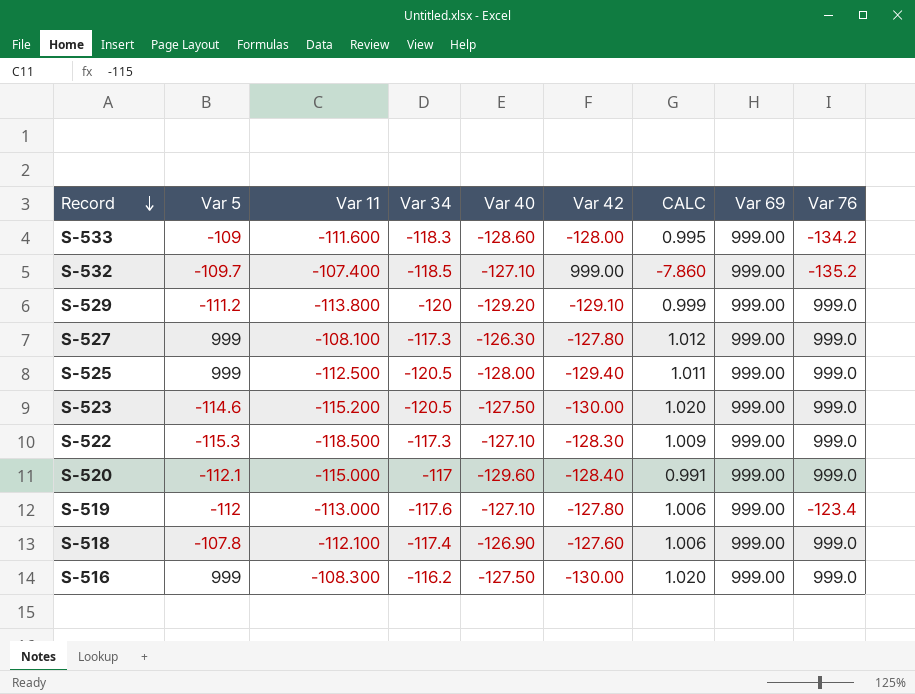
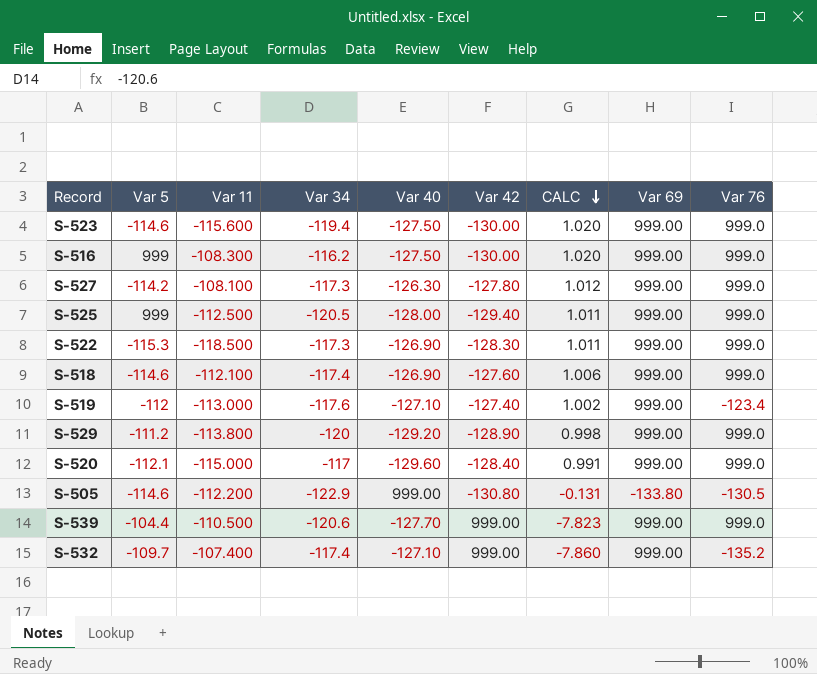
row order: Record descending -> CALC descending
row S-533: -109 | -111.600 | -118.3 | -128.60 | -128.00 | 0.995 | 999.00 | -134.2 -> none
S-523 | Var 11: -115.200 -> -115.600
S-523 | Var 34: -120.5 -> -119.4
S-527 | Var 5: 999 -> -114.2
S-522 | Var 40: -127.10 -> -126.90
S-522 | CALC: 1.009 -> 1.011
S-518 | Var 5: -107.8 -> -114.6
S-519 | Var 42: -127.80 -> -127.40
S-519 | CALC: 1.006 -> 1.002
S-529 | Var 42: -129.10 -> -128.90
S-529 | CALC: 0.999 -> 0.998
row S-505: none -> -114.6 | -112.200 | -122.9 | 999.00 | -130.80 | -0.131 | -133.80 | -130.5
row S-539: none -> -104.4 | -110.500 | -120.6 | -127.70 | 999.00 | -7.823 | 999.00 | 999.0
S-532 | Var 34: -118.5 -> -117.4

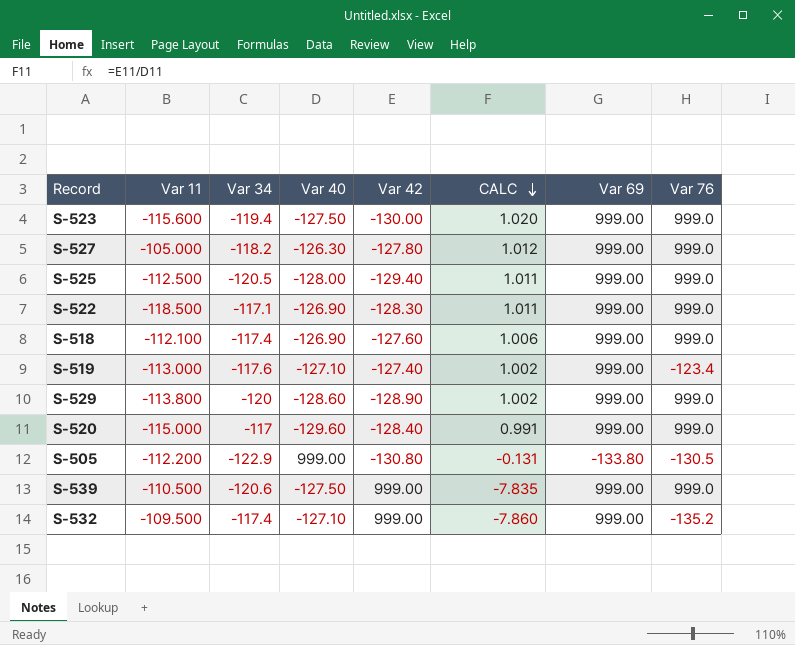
column Var 5 | position: 2 -> none
row S-516: 999 | -108.300 | -116.2 | -127.50 | -130.00 | 1.020 | 999.00 | 999.0 -> none
S-527 | Var 11: -108.100 -> -105.000
S-527 | Var 34: -117.3 -> -118.2
S-522 | Var 34: -117.3 -> -117.1
S-529 | Var 40: -129.20 -> -128.60
S-529 | CALC: 0.998 -> 1.002
S-539 | Var 40: -127.70 -> -127.50
S-539 | CALC: -7.823 -> -7.835
S-532 | Var 11: -107.400 -> -109.500

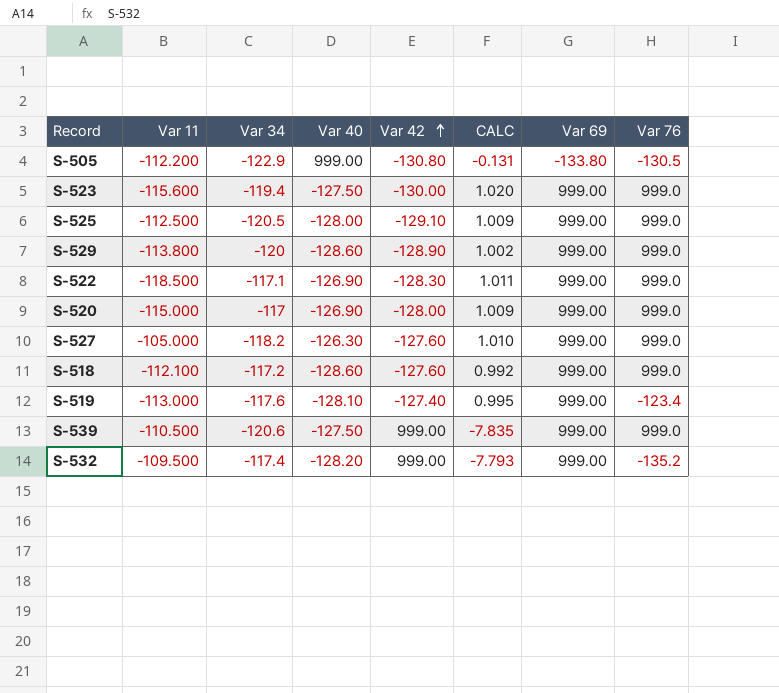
row order: CALC descending -> Var 42 ascending
S-525 | Var 42: -129.40 -> -129.10
S-525 | CALC: 1.011 -> 1.009
S-520 | Var 40: -129.60 -> -126.90
S-520 | Var 42: -128.40 -> -128.00
S-520 | CALC: 0.991 -> 1.009
S-527 | Var 42: -127.80 -> -127.60
S-527 | CALC: 1.012 -> 1.010
S-518 | Var 34: -117.4 -> -117.2
S-518 | Var 40: -126.90 -> -128.60
S-518 | CALC: 1.006 -> 0.992
S-519 | Var 40: -127.10 -> -128.10
S-519 | CALC: 1.002 -> 0.995
S-532 | Var 40: -127.10 -> -128.20
S-532 | CALC: -7.860 -> -7.793

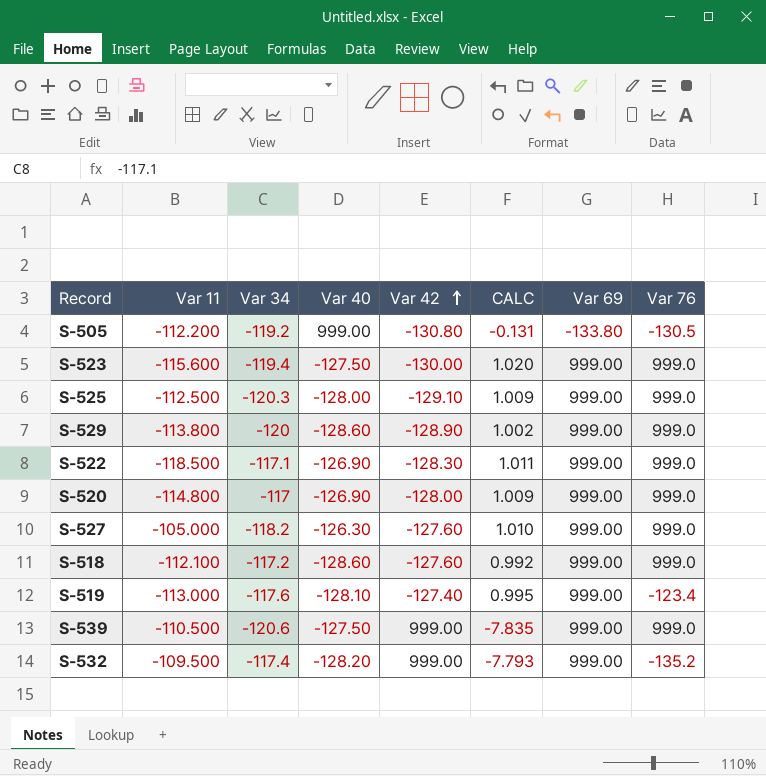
S-505 | Var 34: -122.9 -> -119.2
S-525 | Var 34: -120.5 -> -120.3
S-520 | Var 11: -115.000 -> -114.800

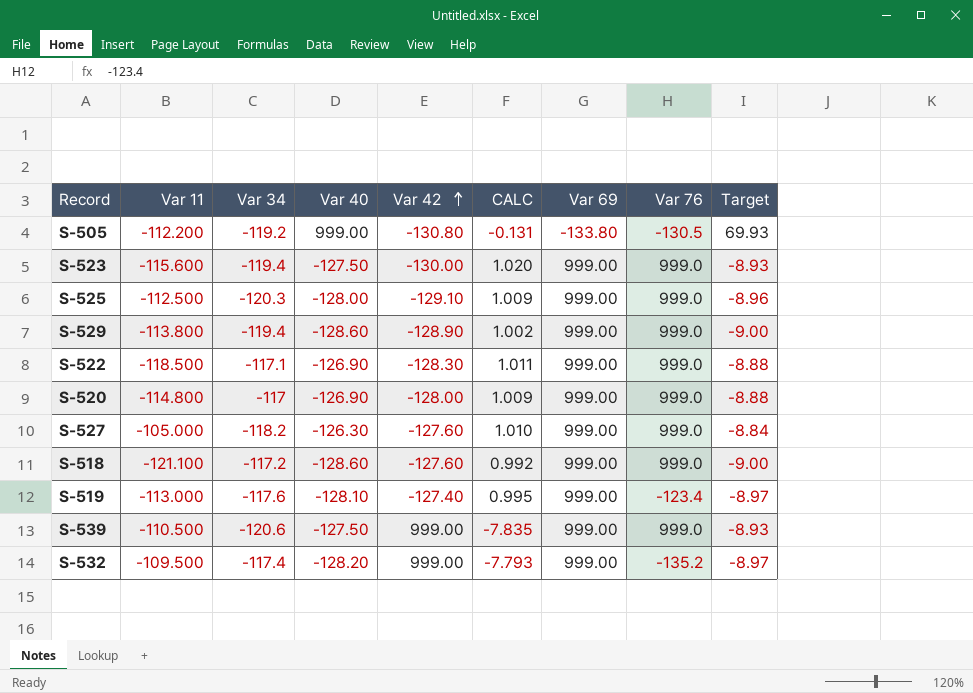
column Target | formula: none -> [Var 40] * 0.07
S-529 | Var 34: -120 -> -119.4
S-518 | Var 11: -112.100 -> -121.100

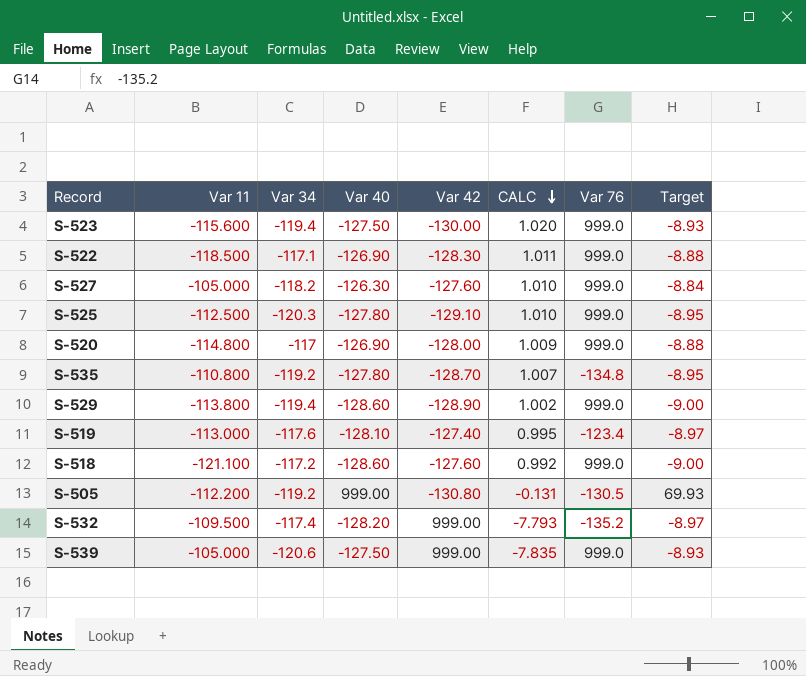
row order: Var 42 ascending -> CALC descending
column Var 69 | position: 7 -> none
S-525 | Var 40: -128.00 -> -127.80
S-525 | CALC: 1.009 -> 1.010
S-525 | Target: -8.96 -> -8.95
row S-535: none -> -110.800 | -119.2 | -127.80 | -128.70 | 1.007 | -134.8 | -8.95
S-539 | Var 11: -110.500 -> -105.000

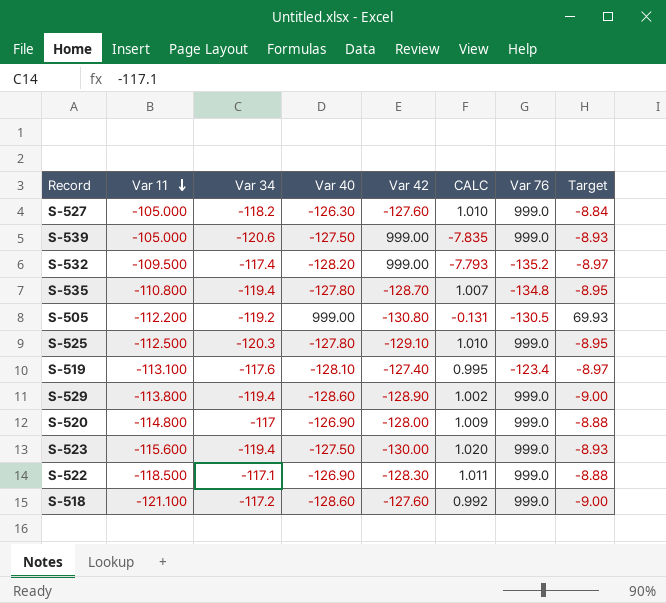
row order: CALC descending -> Var 11 descending
S-535 | Var 34: -119.2 -> -119.4
S-519 | Var 11: -113.000 -> -113.100

